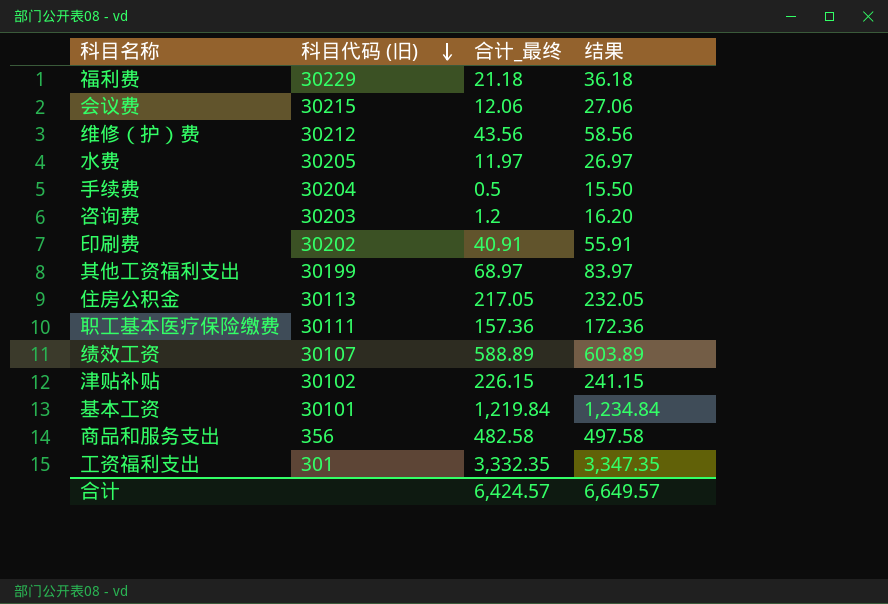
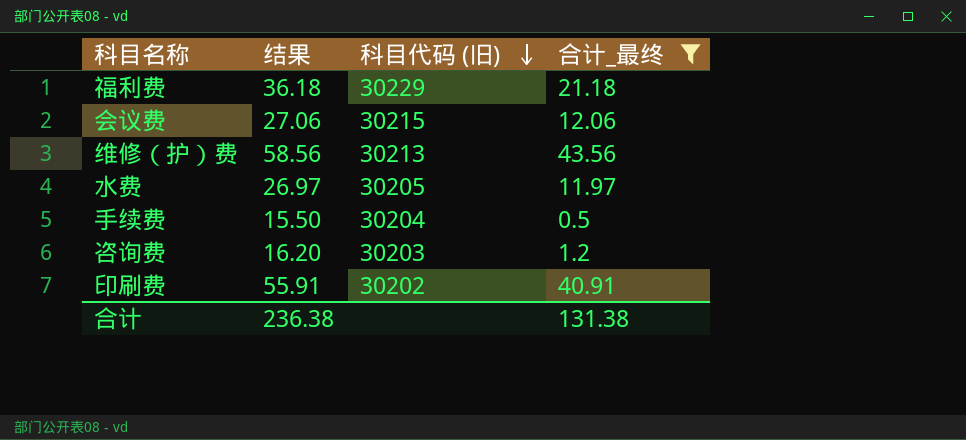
filter: none -> 合计_最终 <= 43.56
column 结果 | position: 4 -> 2
维修（护）费 | 科目代码 (旧): 30212 -> 30213
合计 | 结果: 6,649.57 -> 236.38
合计 | 合计_最终: 6,424.57 -> 131.38

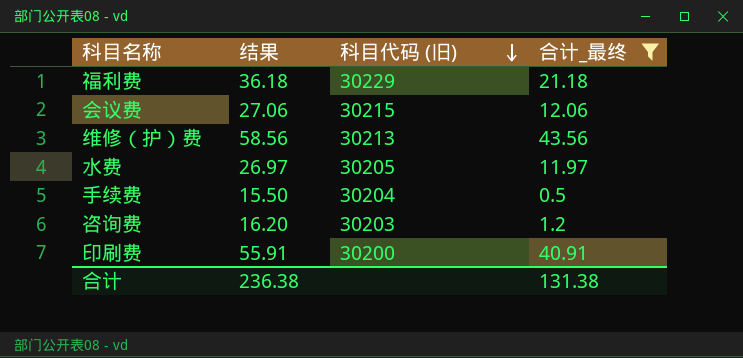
印刷费 | 科目代码 (旧): 30202 -> 30200

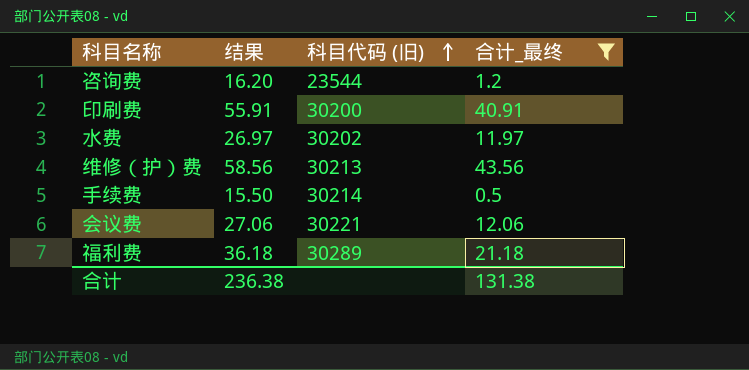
row order: 科目代码 (旧) descending -> 科目代码 (旧) ascending
咨询费 | 科目代码 (旧): 30203 -> 23544
水费 | 科目代码 (旧): 30205 -> 30202
手续费 | 科目代码 (旧): 30204 -> 30214
会议费 | 科目代码 (旧): 30215 -> 30221
福利费 | 科目代码 (旧): 30229 -> 30289

